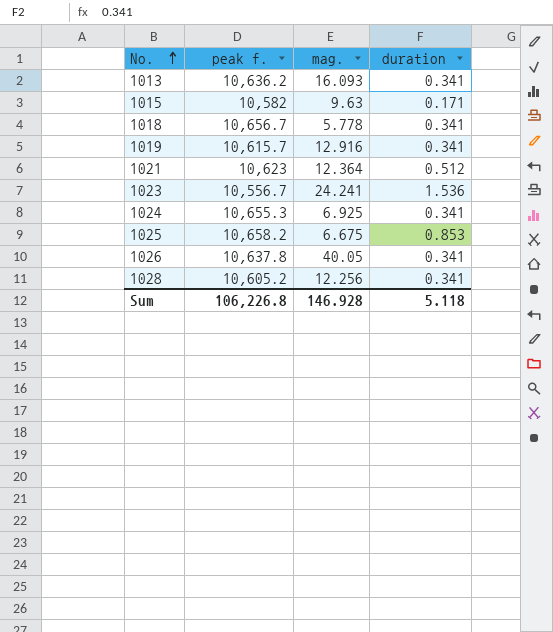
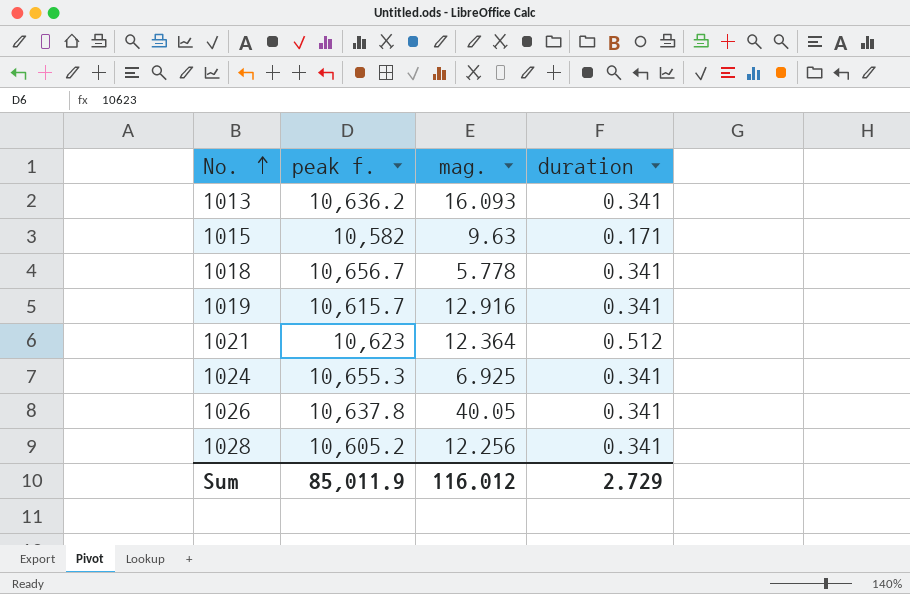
row 1023: 10,556.7 | 24.241 | 1.536 -> none
row 1025: 10,658.2 | 6.675 | 0.853 -> none
Sum | peak f.: 106,226.8 -> 85,011.9
Sum | mag.: 146.928 -> 116.012
Sum | duration: 5.118 -> 2.729

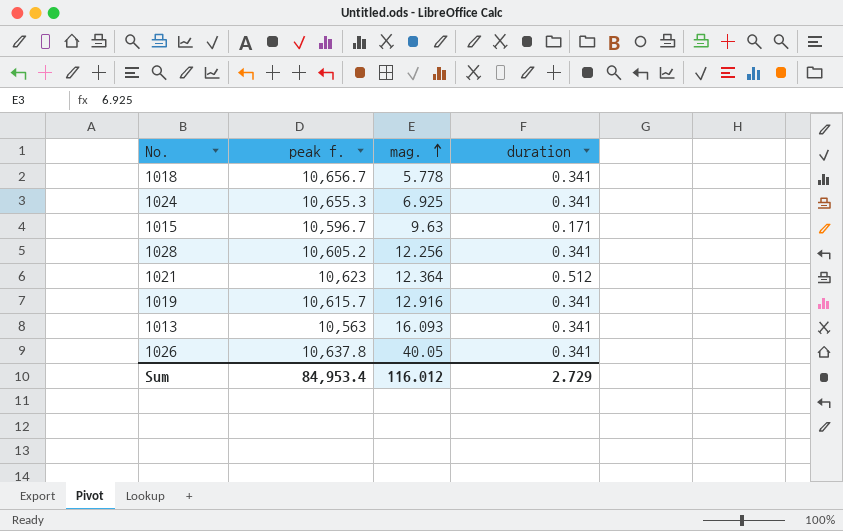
row order: No. ascending -> mag. ascending
1015 | peak f.: 10,582 -> 10,596.7
1013 | peak f.: 10,636.2 -> 10,563
Sum | peak f.: 85,011.9 -> 84,953.4

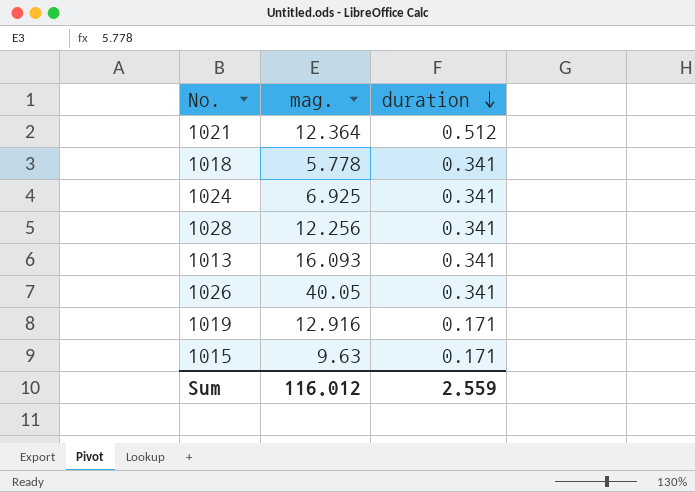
row order: mag. ascending -> duration descending
column peak f. | position: 2 -> none
1019 | duration: 0.341 -> 0.171
Sum | duration: 2.729 -> 2.559

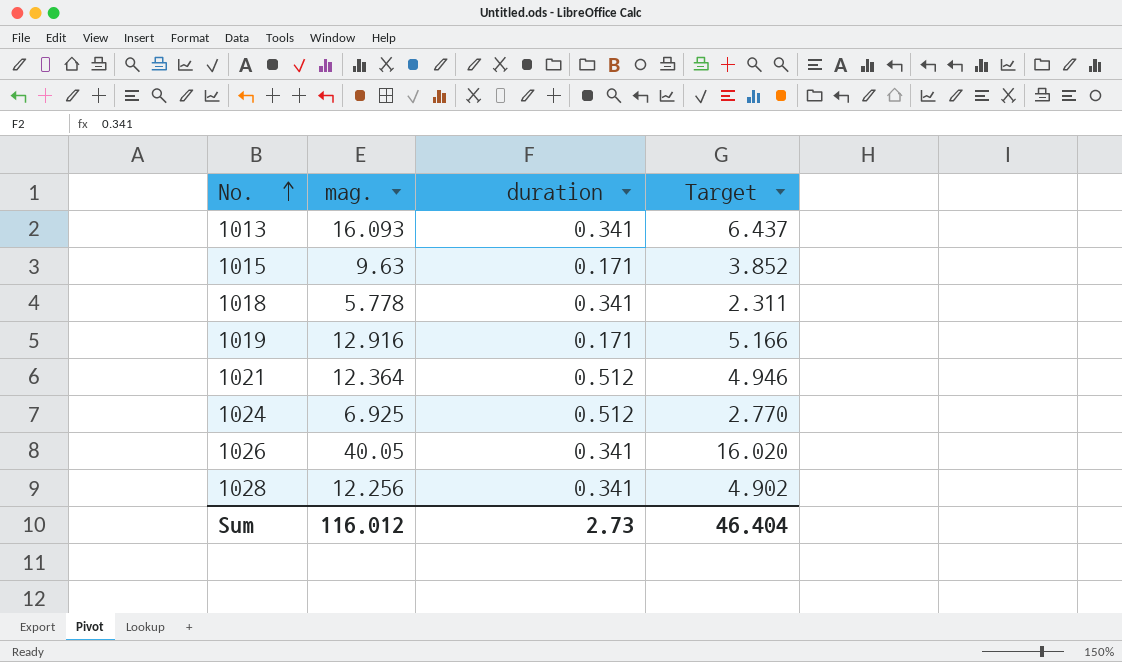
row order: duration descending -> No. ascending
column Target | formula: none -> [mag.] * 0.4
1024 | duration: 0.341 -> 0.512
Sum | duration: 2.559 -> 2.73

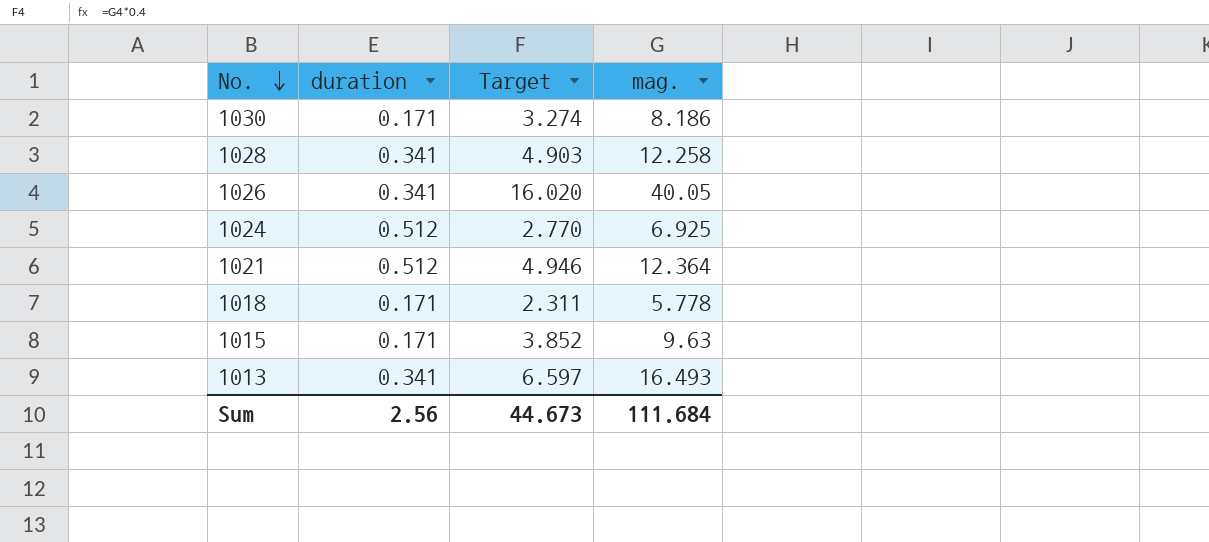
row order: No. ascending -> No. descending
column mag. | position: 2 -> 4
row 1019: 12.916 | 0.171 | 5.166 -> none
row 1030: none -> 0.171 | 3.274 | 8.186
1028 | Target: 4.902 -> 4.903
1028 | mag.: 12.256 -> 12.258
1018 | duration: 0.341 -> 0.171
1013 | Target: 6.437 -> 6.597
1013 | mag.: 16.093 -> 16.493
Sum | duration: 2.73 -> 2.56
Sum | Target: 46.404 -> 44.673
Sum | mag.: 116.012 -> 111.684

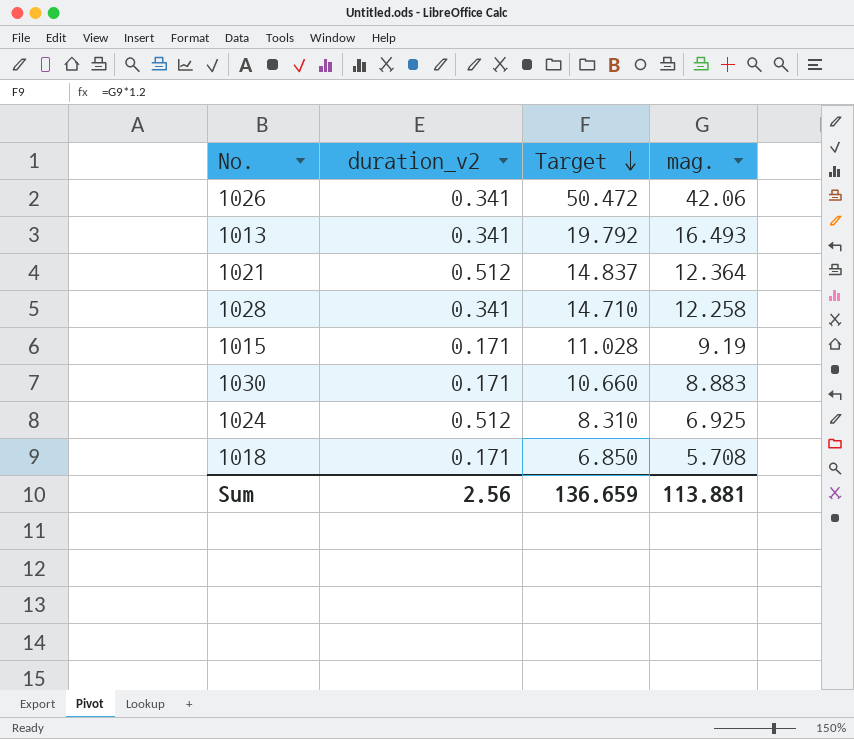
row order: No. descending -> Target descending
column name: duration -> duration_v2
column Target | formula: [mag.] * 0.4 -> [mag.] * 1.2
1026 | mag.: 40.05 -> 42.06
1015 | mag.: 9.63 -> 9.19
1030 | mag.: 8.186 -> 8.883
1018 | mag.: 5.778 -> 5.708
Sum | Target: 44.673 -> 136.659
Sum | mag.: 111.684 -> 113.881

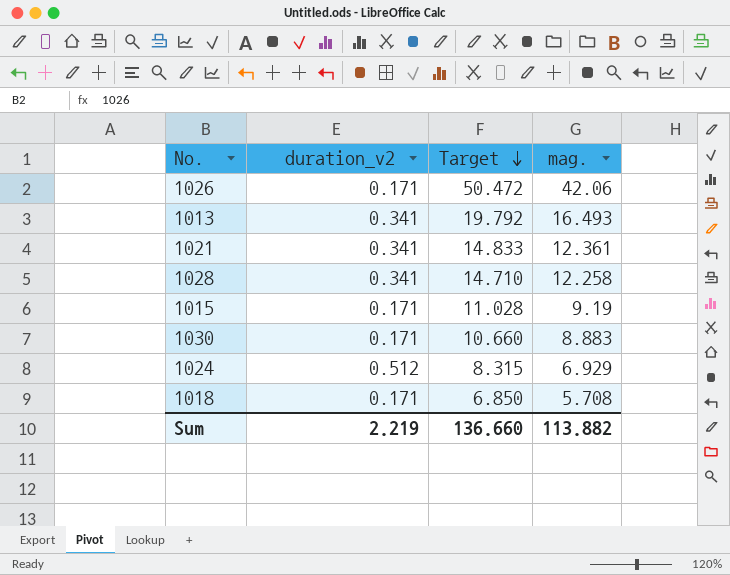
1026 | duration_v2: 0.341 -> 0.171
1021 | duration_v2: 0.512 -> 0.341
1021 | Target: 14.837 -> 14.833
1021 | mag.: 12.364 -> 12.361
1024 | Target: 8.310 -> 8.315
1024 | mag.: 6.925 -> 6.929
Sum | duration_v2: 2.56 -> 2.219
Sum | Target: 136.659 -> 136.660
Sum | mag.: 113.881 -> 113.882

